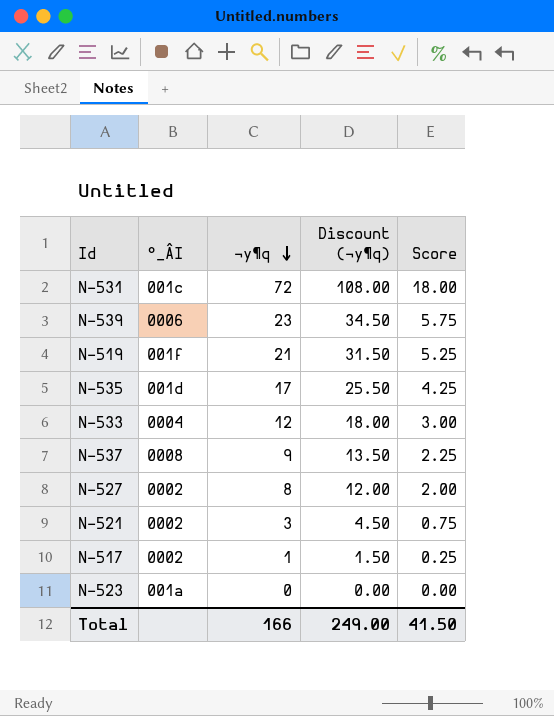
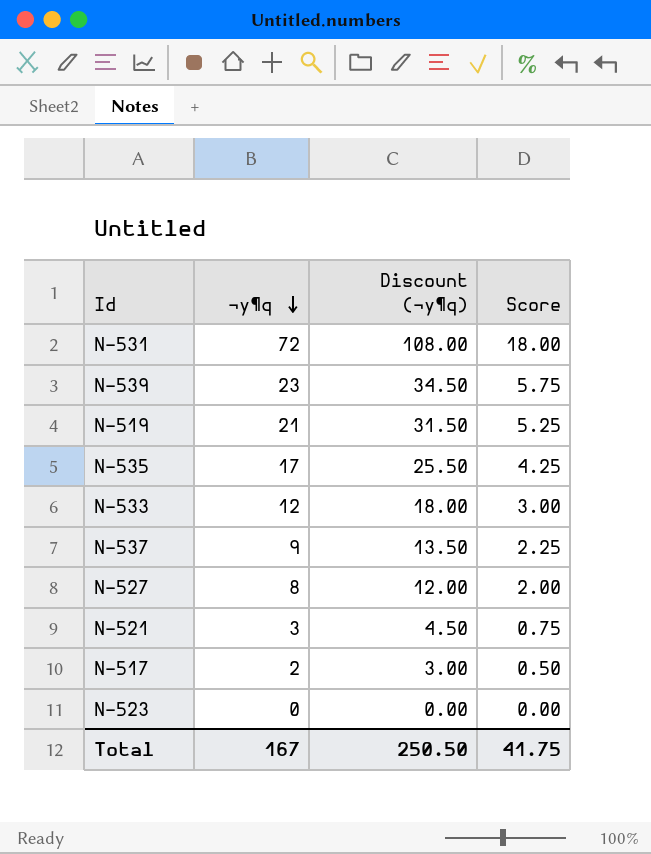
column °_ÂI | position: 2 -> none
N-517 | ¬y¶q: 1 -> 2
N-517 | Discount (¬y¶q): 1.50 -> 3.00
N-517 | Score: 0.25 -> 0.50
Total | ¬y¶q: 166 -> 167
Total | Discount (¬y¶q): 249.00 -> 250.50
Total | Score: 41.50 -> 41.75

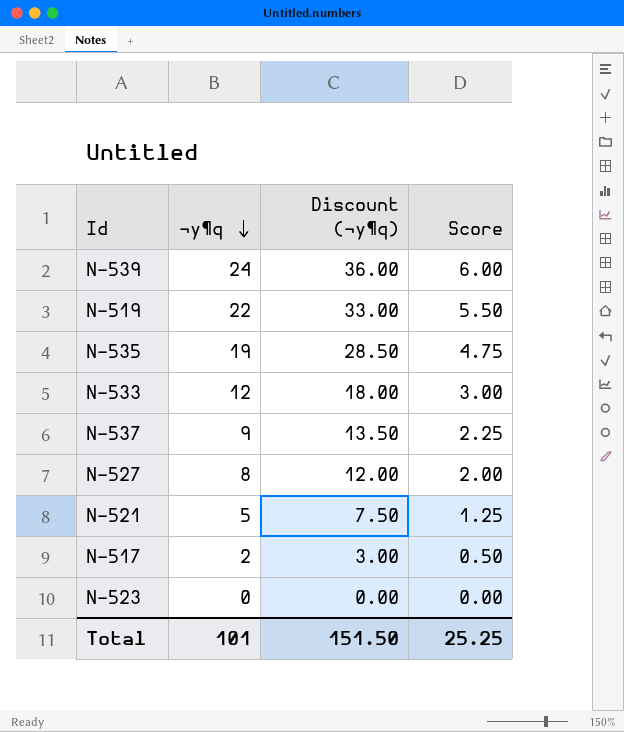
row N-531: 72 | 108.00 | 18.00 -> none
N-539 | ¬y¶q: 23 -> 24
N-539 | Discount (¬y¶q): 34.50 -> 36.00
N-539 | Score: 5.75 -> 6.00
N-519 | ¬y¶q: 21 -> 22
N-519 | Discount (¬y¶q): 31.50 -> 33.00
N-519 | Score: 5.25 -> 5.50
N-535 | ¬y¶q: 17 -> 19
N-535 | Discount (¬y¶q): 25.50 -> 28.50
N-535 | Score: 4.25 -> 4.75
N-521 | ¬y¶q: 3 -> 5
N-521 | Discount (¬y¶q): 4.50 -> 7.50
N-521 | Score: 0.75 -> 1.25
Total | ¬y¶q: 167 -> 101
Total | Discount (¬y¶q): 250.50 -> 151.50
Total | Score: 41.75 -> 25.25

